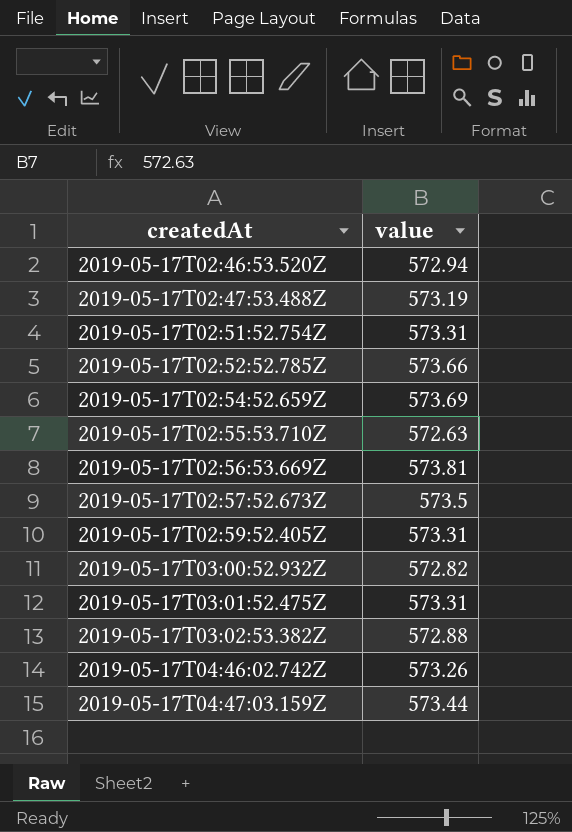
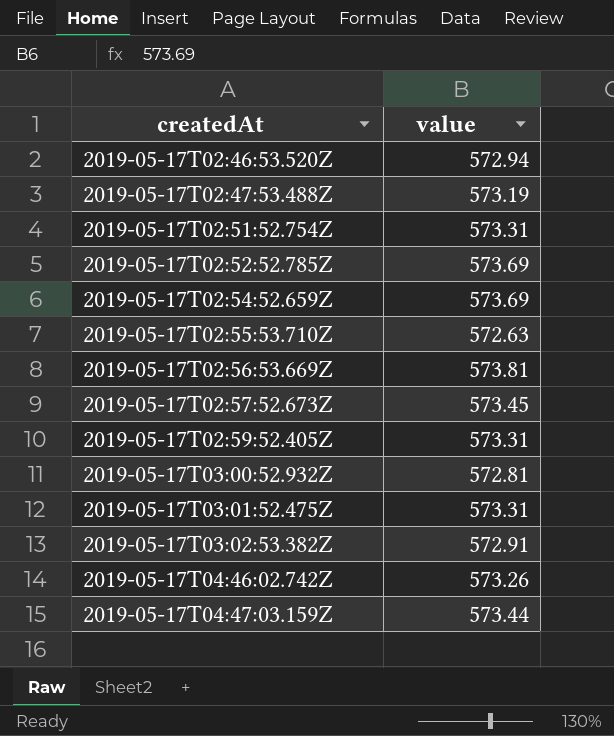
2019-05-17T02:52:52.785Z | value: 573.66 -> 573.69
2019-05-17T02:57:52.673Z | value: 573.5 -> 573.45
2019-05-17T03:00:52.932Z | value: 572.82 -> 572.81
2019-05-17T03:02:53.382Z | value: 572.88 -> 572.91

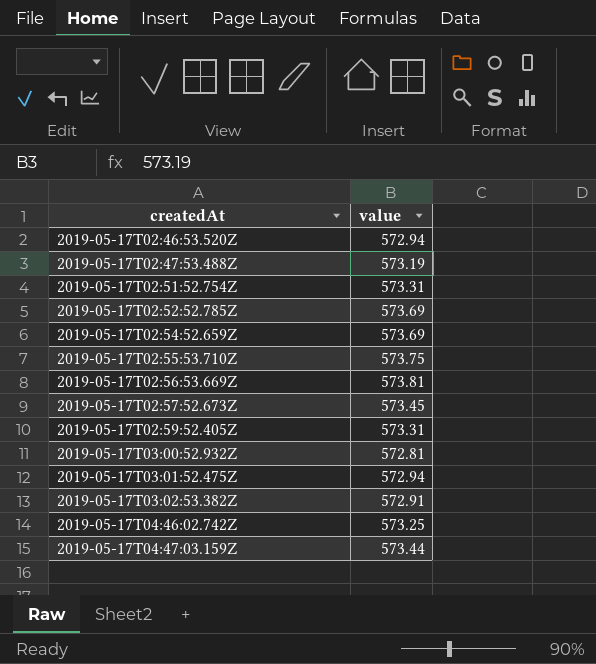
2019-05-17T02:55:53.710Z | value: 572.63 -> 573.75
2019-05-17T03:01:52.475Z | value: 573.31 -> 572.94
2019-05-17T04:46:02.742Z | value: 573.26 -> 573.25

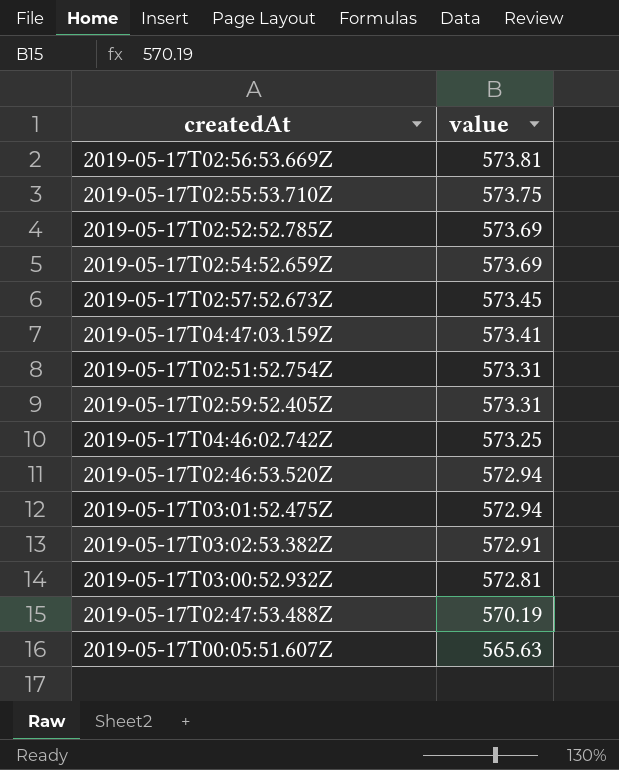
row order: createdAt ascending -> value descending
2019-05-17T04:47:03.159Z | value: 573.44 -> 573.41
2019-05-17T02:47:53.488Z | value: 573.19 -> 570.19
row 2019-05-17T00:05:51.607Z: none -> 565.63

